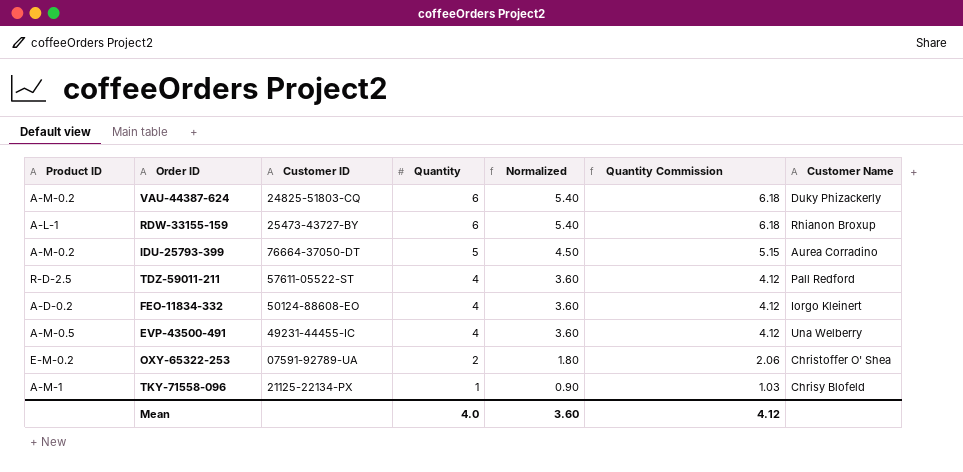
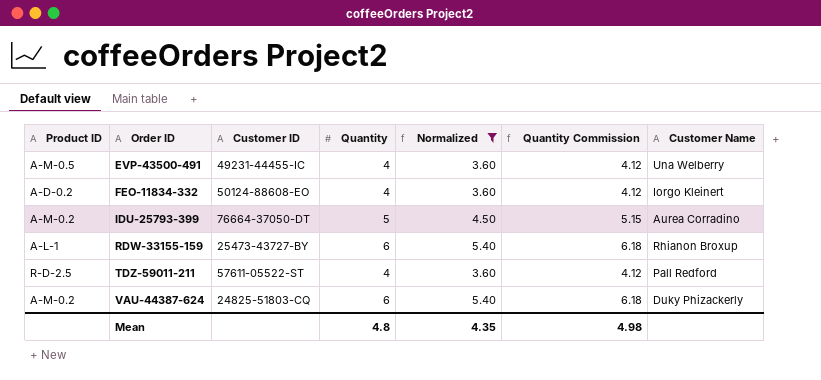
filter: none -> Normalized >= 3.60
row order: Quantity descending -> Order ID ascending
Mean | Quantity: 4.0 -> 4.8
Mean | Normalized: 3.60 -> 4.35
Mean | Quantity Commission: 4.12 -> 4.98

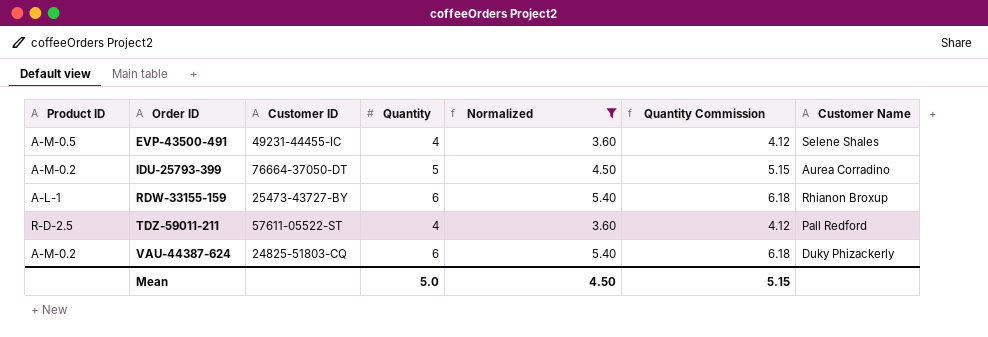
row FEO-11834-332: A-D-0.2 | 50124-88608-EO | 4 | 3.60 | 4.12 | Iorgo Kleinert -> none
EVP-43500-491 | Customer Name: Una Welberry -> Selene Shales
Mean | Quantity: 4.8 -> 5.0
Mean | Normalized: 4.35 -> 4.50
Mean | Quantity Commission: 4.98 -> 5.15

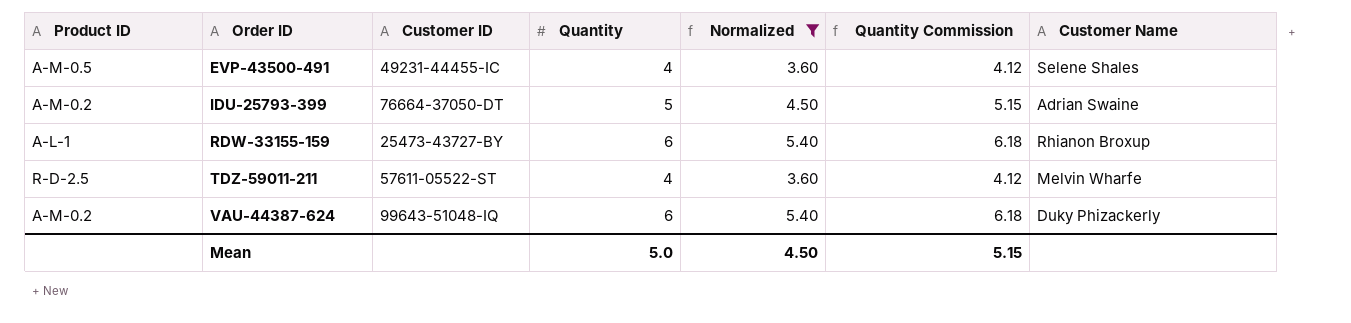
IDU-25793-399 | Customer Name: Aurea Corradino -> Adrian Swaine
TDZ-59011-211 | Customer Name: Pall Redford -> Melvin Wharfe
VAU-44387-624 | Customer ID: 24825-51803-CQ -> 99643-51048-IQ

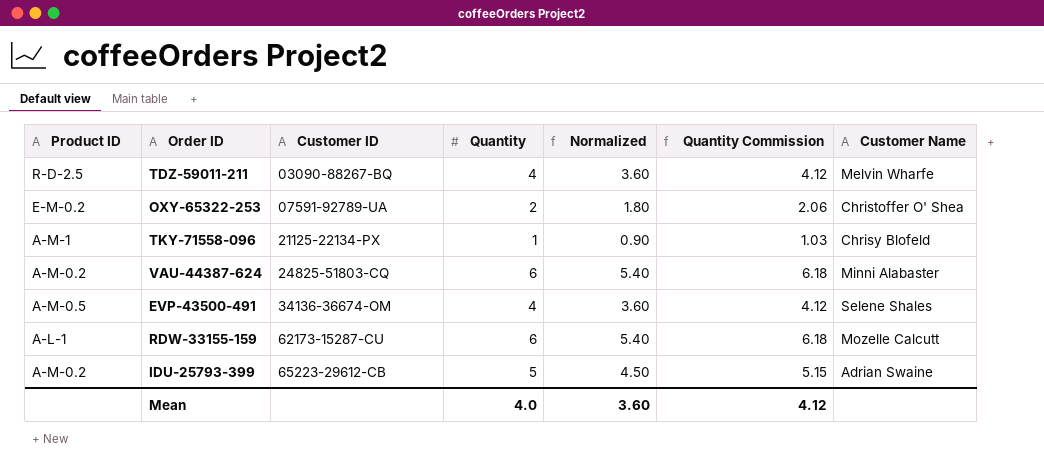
filter: Normalized >= 3.60 -> none
row order: Order ID ascending -> Customer ID ascending
TDZ-59011-211 | Customer ID: 57611-05522-ST -> 03090-88267-BQ
VAU-44387-624 | Customer ID: 99643-51048-IQ -> 24825-51803-CQ
VAU-44387-624 | Customer Name: Duky Phizackerly -> Minni Alabaster
EVP-43500-491 | Customer ID: 49231-44455-IC -> 34136-36674-OM
RDW-33155-159 | Customer ID: 25473-43727-BY -> 62173-15287-CU
RDW-33155-159 | Customer Name: Rhianon Broxup -> Mozelle Calcutt
IDU-25793-399 | Customer ID: 76664-37050-DT -> 65223-29612-CB
Mean | Quantity: 5.0 -> 4.0
Mean | Normalized: 4.50 -> 3.60
Mean | Quantity Commission: 5.15 -> 4.12

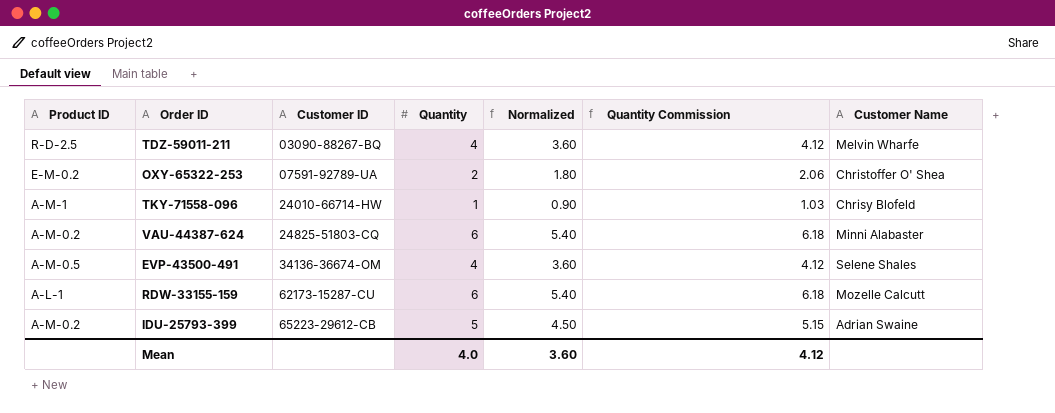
TKY-71558-096 | Customer ID: 21125-22134-PX -> 24010-66714-HW

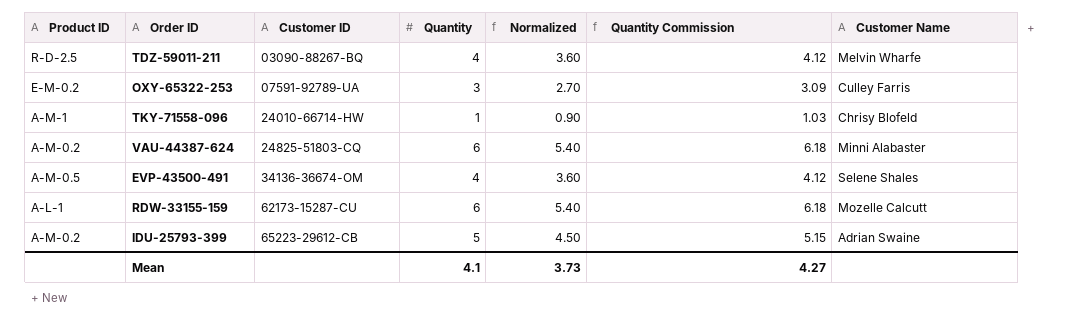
OXY-65322-253 | Quantity: 2 -> 3
OXY-65322-253 | Normalized: 1.80 -> 2.70
OXY-65322-253 | Quantity Commission: 2.06 -> 3.09
OXY-65322-253 | Customer Name: Christoffer O' Shea -> Culley Farris
Mean | Quantity: 4.0 -> 4.1
Mean | Normalized: 3.60 -> 3.73
Mean | Quantity Commission: 4.12 -> 4.27

